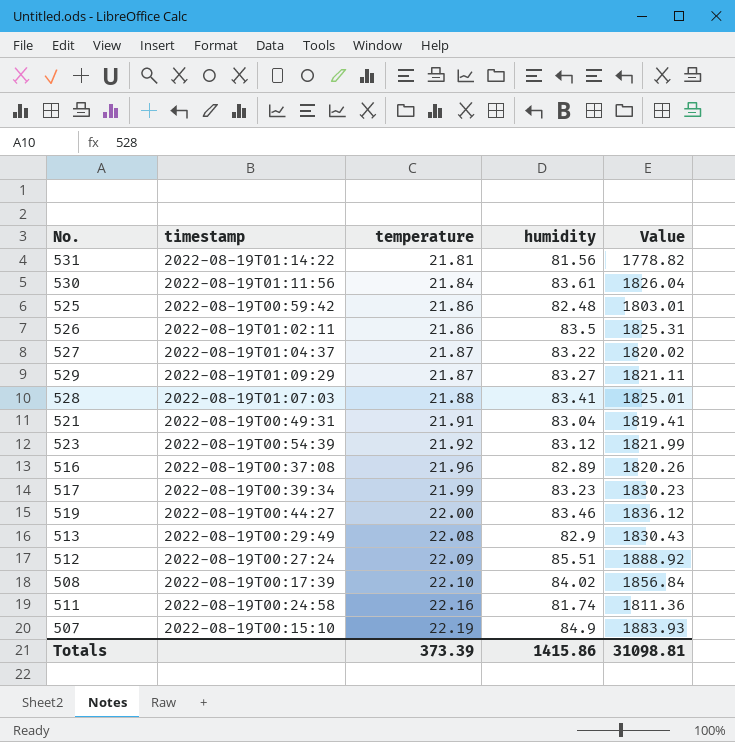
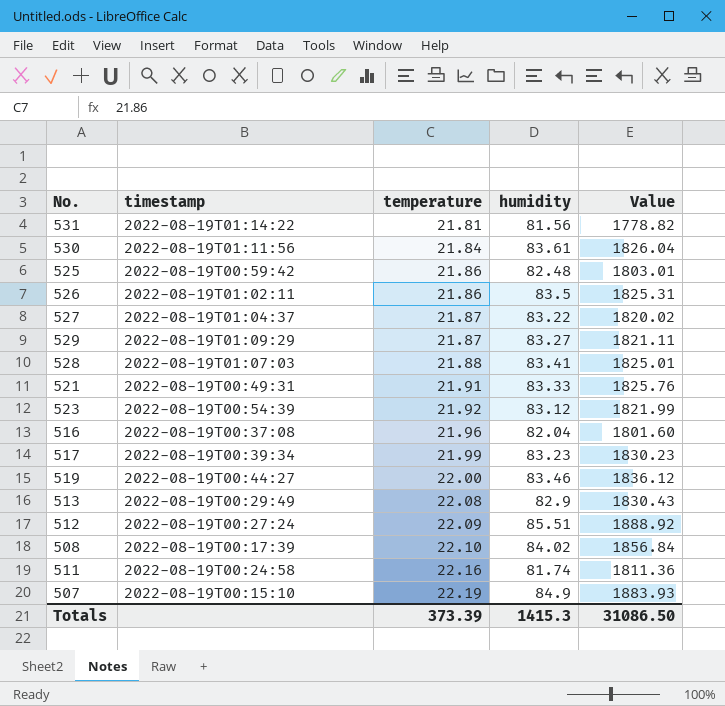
521 | humidity: 83.04 -> 83.33
521 | Value: 1819.41 -> 1825.76
516 | humidity: 82.89 -> 82.04
516 | Value: 1820.26 -> 1801.60
Totals | humidity: 1415.86 -> 1415.3
Totals | Value: 31098.81 -> 31086.50

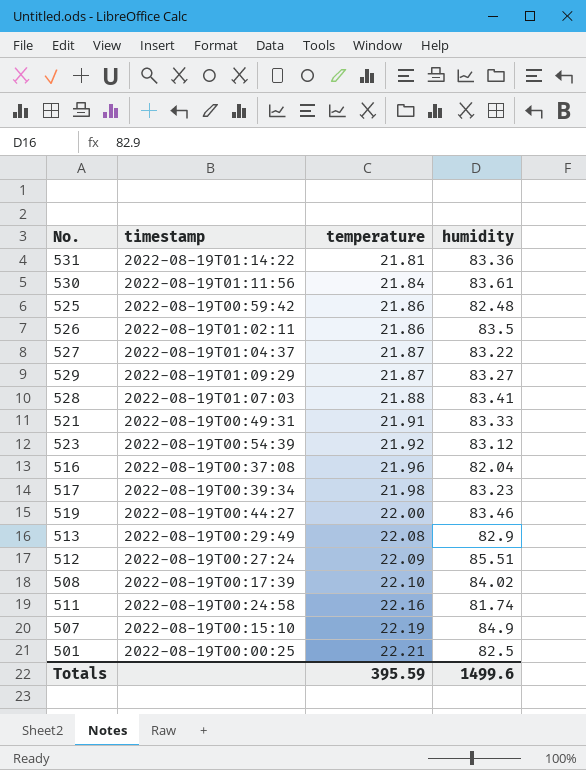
column Value | formula: [temperature] * [humidity] -> none
531 | humidity: 81.56 -> 83.36
517 | temperature: 21.99 -> 21.98
row 501: none -> 2022-08-19T00:00:25 | 22.21 | 82.5
Totals | temperature: 373.39 -> 395.59
Totals | humidity: 1415.3 -> 1499.6

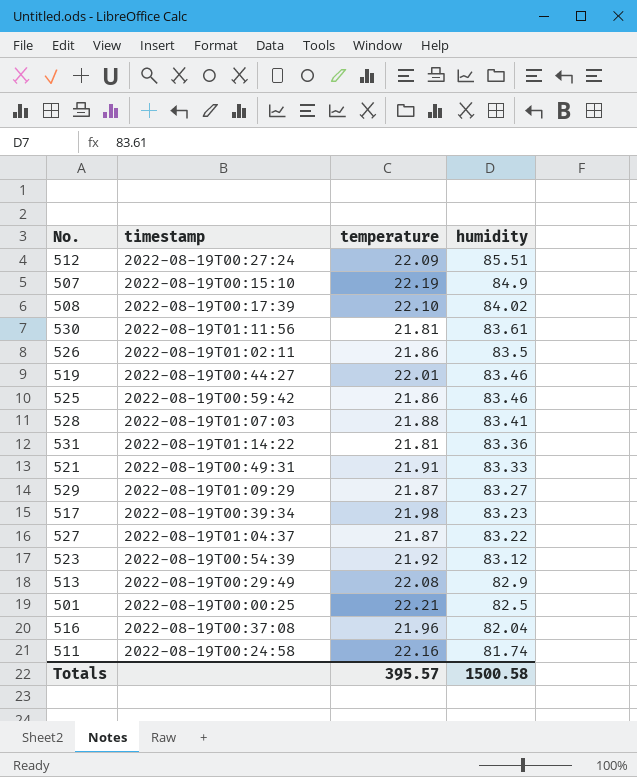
row order: temperature ascending -> humidity descending
530 | temperature: 21.84 -> 21.81
519 | temperature: 22.00 -> 22.01
525 | humidity: 82.48 -> 83.46
Totals | temperature: 395.59 -> 395.57
Totals | humidity: 1499.6 -> 1500.58

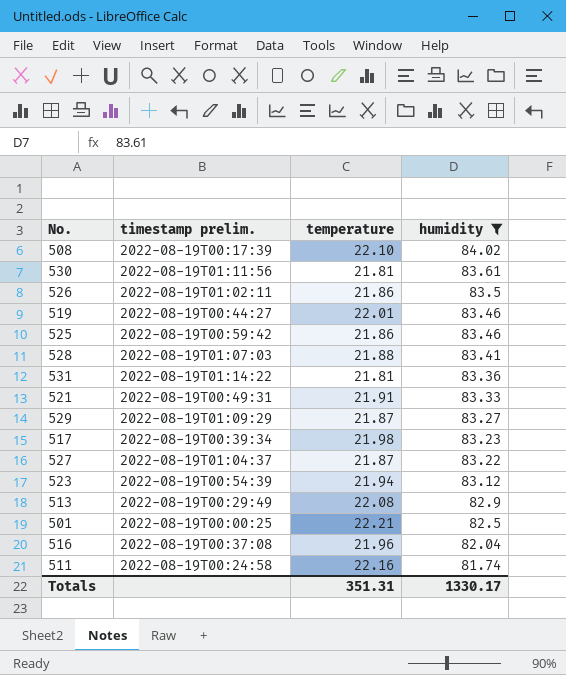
filter: none -> humidity <= 84.02
column name: timestamp -> timestamp prelim.
523 | temperature: 21.92 -> 21.94
Totals | temperature: 395.57 -> 351.31
Totals | humidity: 1500.58 -> 1330.17

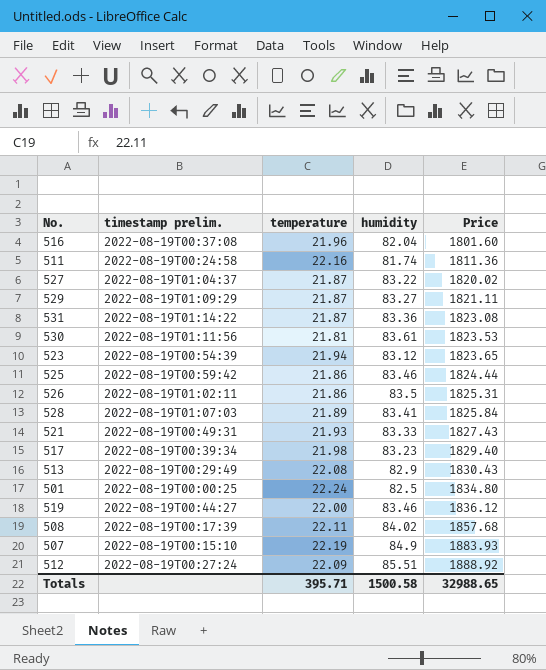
filter: humidity <= 84.02 -> none
row order: humidity descending -> Price ascending
column Price | formula: none -> [temperature] * [humidity]
531 | temperature: 21.81 -> 21.87
528 | temperature: 21.88 -> 21.89
521 | temperature: 21.91 -> 21.93
501 | temperature: 22.21 -> 22.24
519 | temperature: 22.01 -> 22.00
508 | temperature: 22.10 -> 22.11
Totals | temperature: 351.31 -> 395.71
Totals | humidity: 1330.17 -> 1500.58

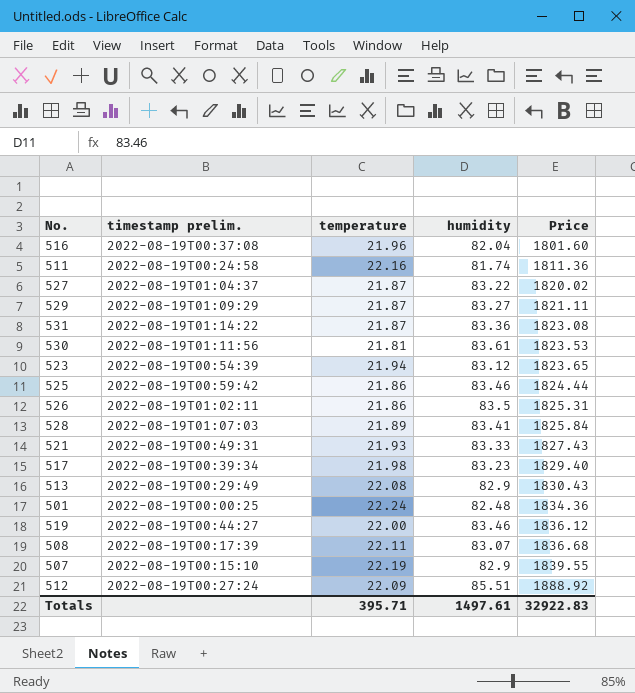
501 | humidity: 82.5 -> 82.48
501 | Price: 1834.80 -> 1834.36
508 | humidity: 84.02 -> 83.07
508 | Price: 1857.68 -> 1836.68
507 | humidity: 84.9 -> 82.9
507 | Price: 1883.93 -> 1839.55
Totals | humidity: 1500.58 -> 1497.61
Totals | Price: 32988.65 -> 32922.83

